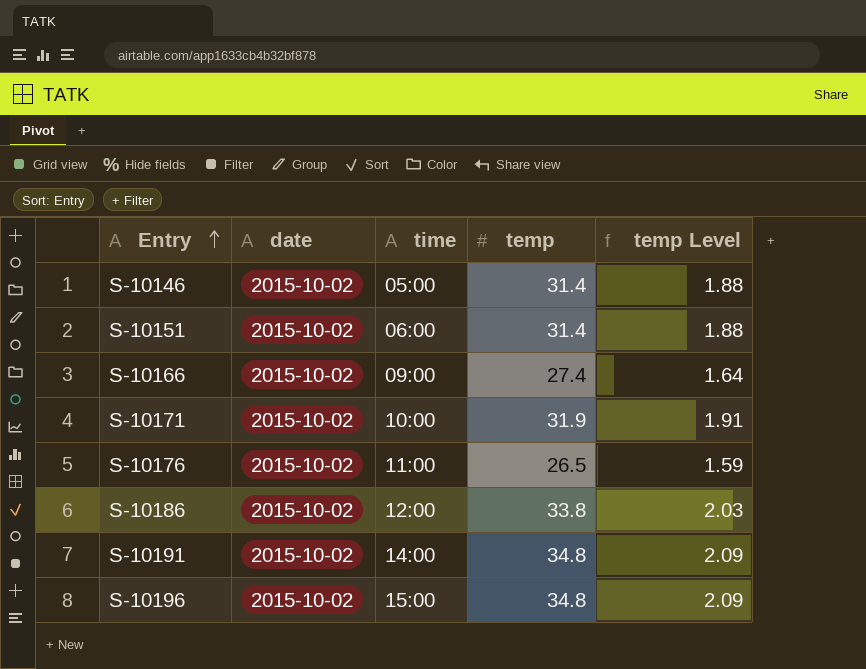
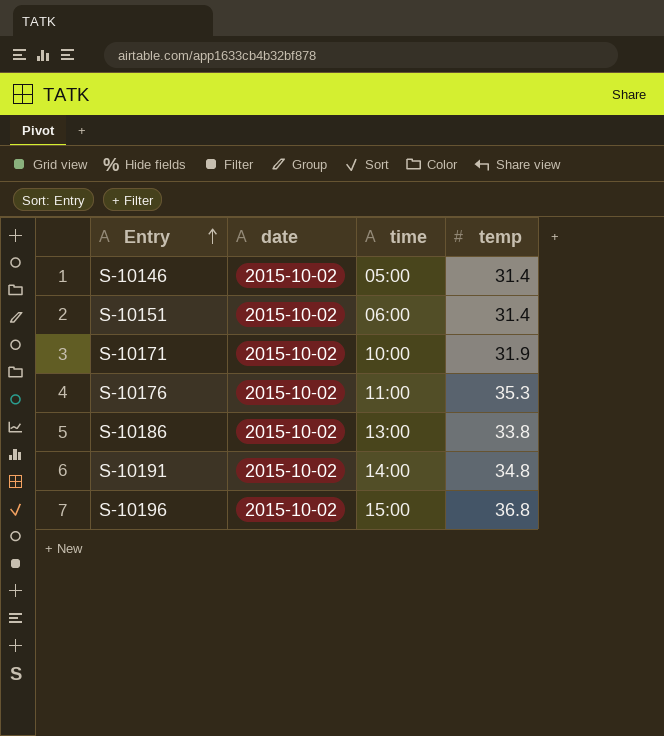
column temp Level | formula: [temp] * 0.06 -> none
row S-10166: 2015-10-02 | 09:00 | 27.4 | 1.64 -> none
S-10176 | temp: 26.5 -> 35.3
S-10186 | time: 12:00 -> 13:00
S-10196 | temp: 34.8 -> 36.8

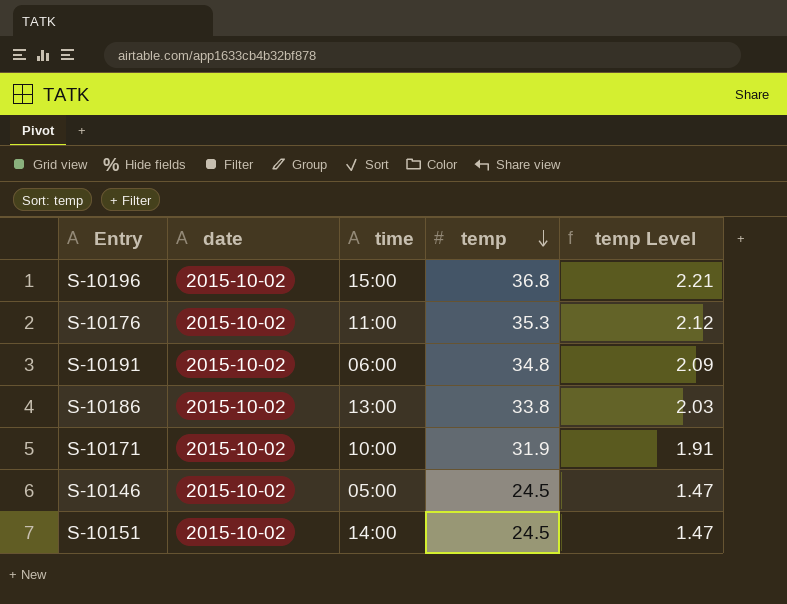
row order: Entry ascending -> temp descending
column temp Level | formula: none -> [temp] * 0.06
S-10191 | time: 14:00 -> 06:00
S-10146 | temp: 31.4 -> 24.5
S-10151 | time: 06:00 -> 14:00
S-10151 | temp: 31.4 -> 24.5

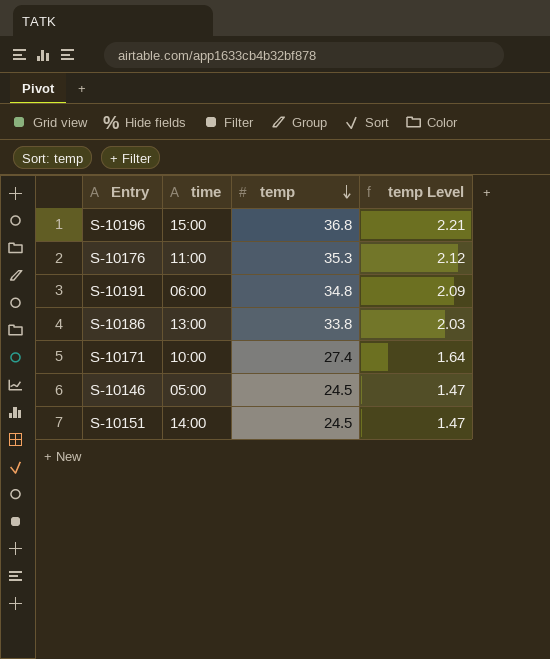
column date | position: 2 -> none
S-10171 | temp: 31.9 -> 27.4
S-10171 | temp Level: 1.91 -> 1.64

